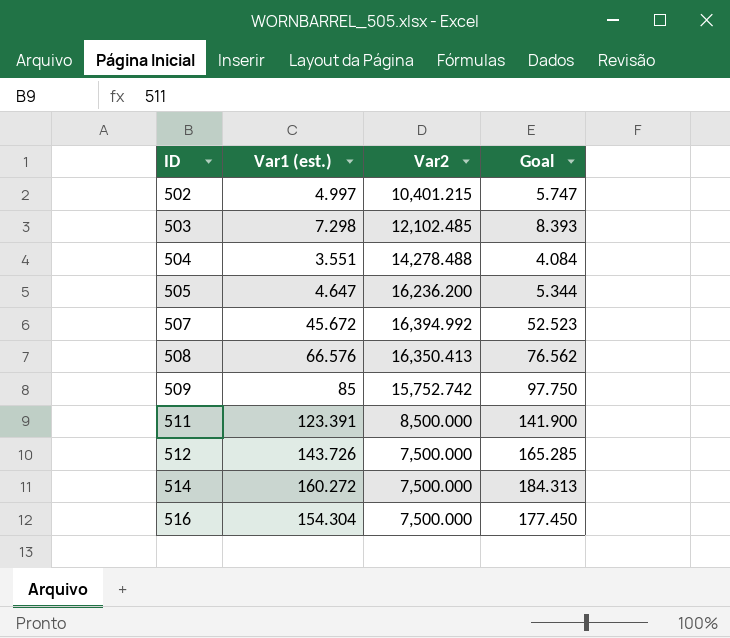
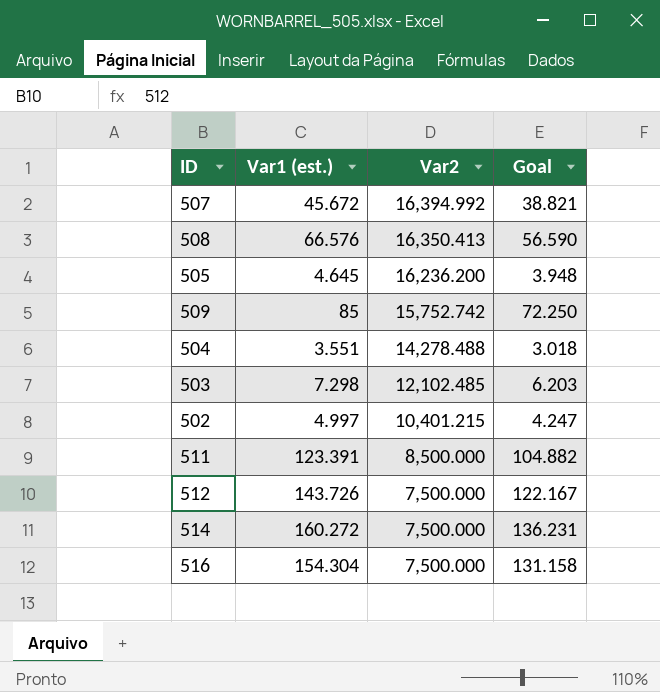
row order: ID ascending -> Var2 descending
column Goal | formula: [Var1 (est.)] * 1.15 -> [Var1 (est.)] * 0.85
505 | Var1 (est.): 4.647 -> 4.645

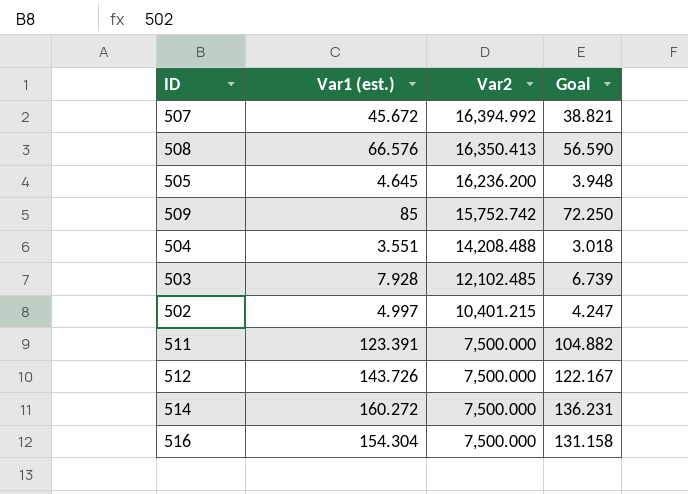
504 | Var2: 14,278.488 -> 14,208.488
503 | Var1 (est.): 7.298 -> 7.928
503 | Goal: 6.203 -> 6.739
511 | Var2: 8,500.000 -> 7,500.000

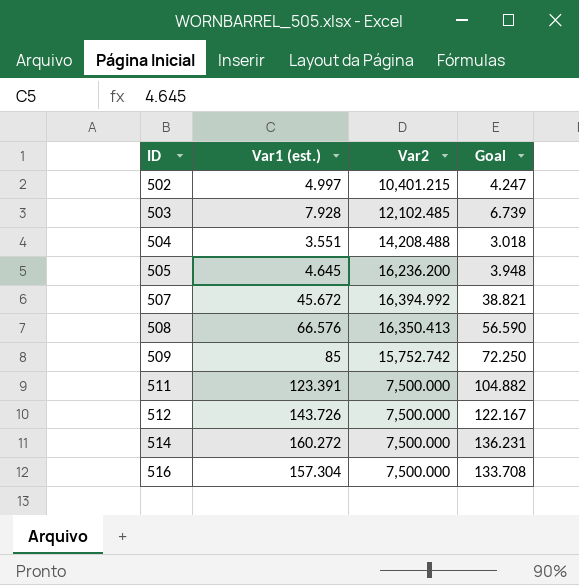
row order: Var2 descending -> ID ascending
516 | Var1 (est.): 154.304 -> 157.304
516 | Goal: 131.158 -> 133.708

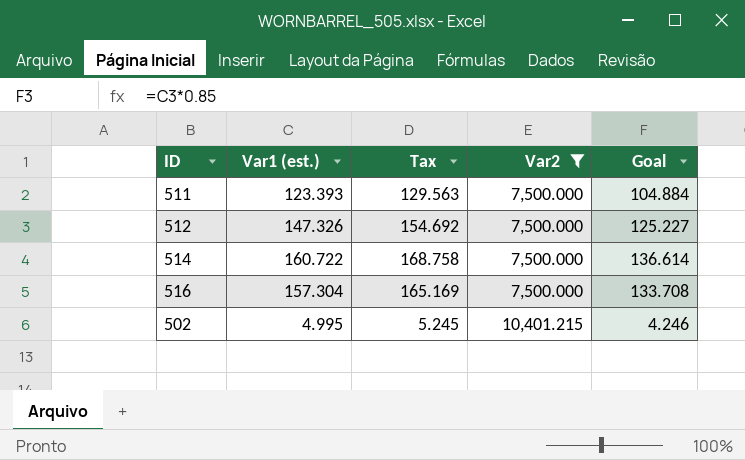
filter: none -> Var2 <= 10,401.215
row order: ID ascending -> Var2 ascending
column Tax | formula: none -> [Var1 (est.)] * 1.05
511 | Var1 (est.): 123.391 -> 123.393
511 | Goal: 104.882 -> 104.884
512 | Var1 (est.): 143.726 -> 147.326
512 | Goal: 122.167 -> 125.227
514 | Var1 (est.): 160.272 -> 160.722
514 | Goal: 136.231 -> 136.614
502 | Var1 (est.): 4.997 -> 4.995
502 | Goal: 4.247 -> 4.246

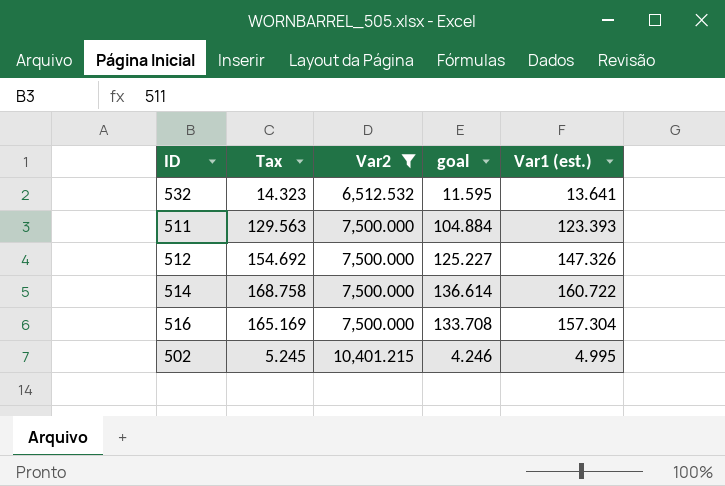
column name: Goal -> goal
column Var1 (est.) | position: 2 -> 5
row 532: none -> 14.323 | 6,512.532 | 11.595 | 13.641

